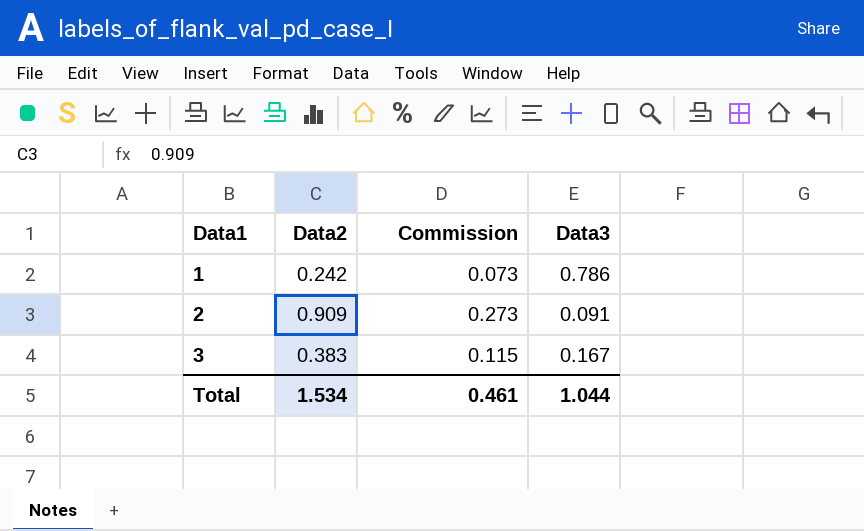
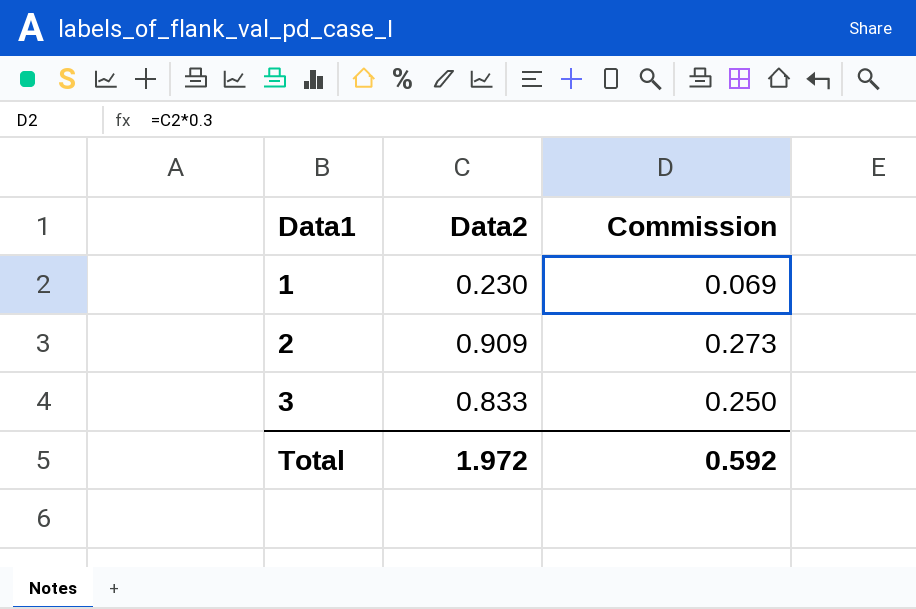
column Data3 | position: 4 -> none
1 | Data2: 0.242 -> 0.230
1 | Commission: 0.073 -> 0.069
3 | Data2: 0.383 -> 0.833
3 | Commission: 0.115 -> 0.250
Total | Data2: 1.534 -> 1.972
Total | Commission: 0.461 -> 0.592

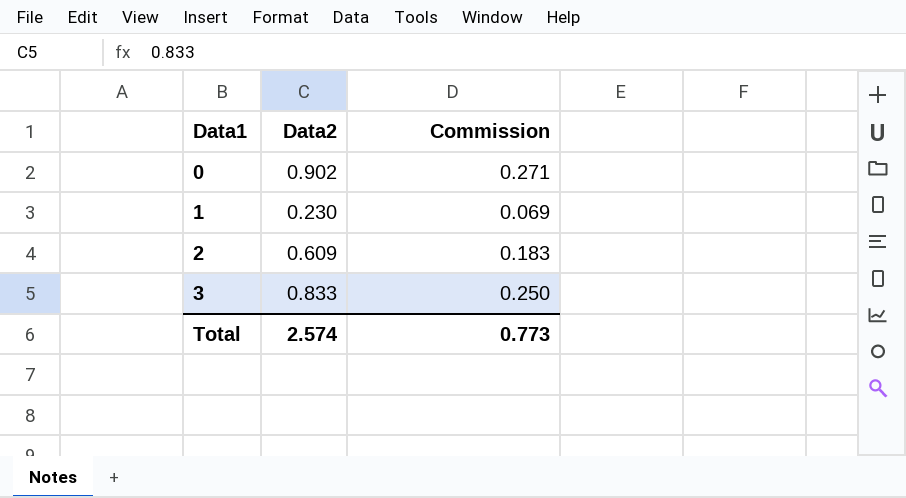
row 0: none -> 0.902 | 0.271
2 | Data2: 0.909 -> 0.609
2 | Commission: 0.273 -> 0.183
Total | Data2: 1.972 -> 2.574
Total | Commission: 0.592 -> 0.773

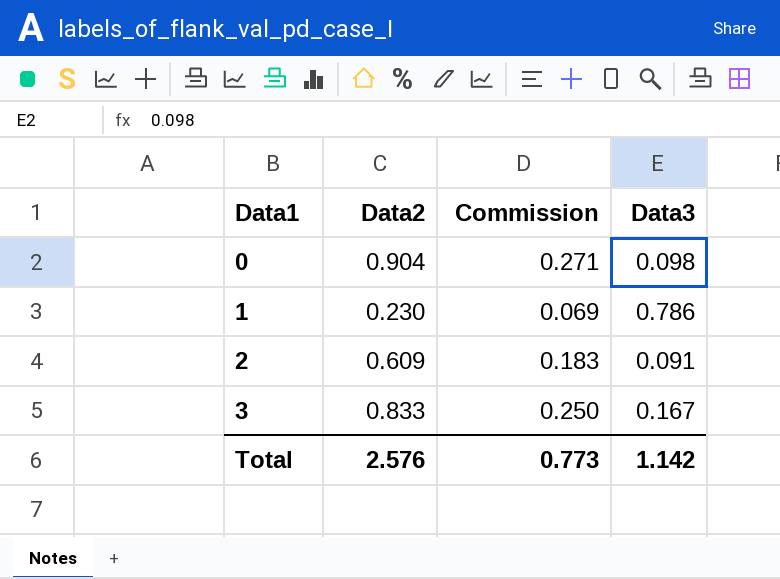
column Data3 | position: none -> 4
0 | Data2: 0.902 -> 0.904
Total | Data2: 2.574 -> 2.576

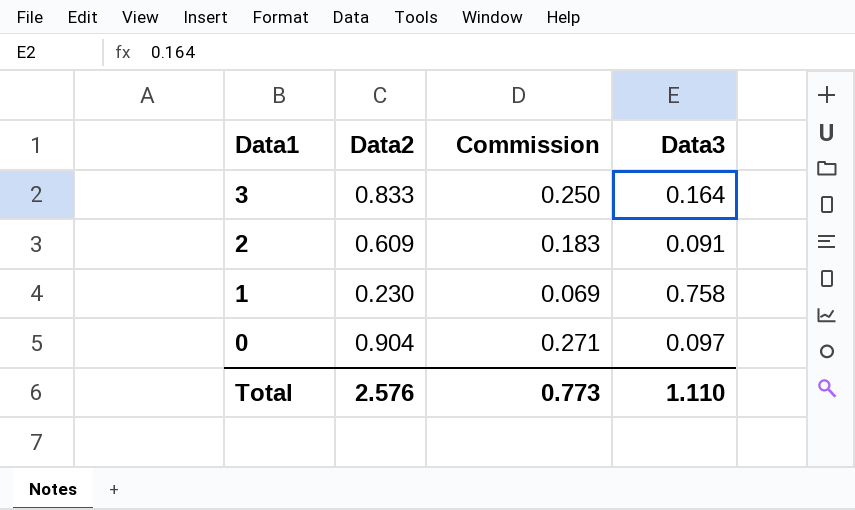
row order: Data1 ascending -> Data1 descending
3 | Data3: 0.167 -> 0.164
1 | Data3: 0.786 -> 0.758
0 | Data3: 0.098 -> 0.097
Total | Data3: 1.142 -> 1.110

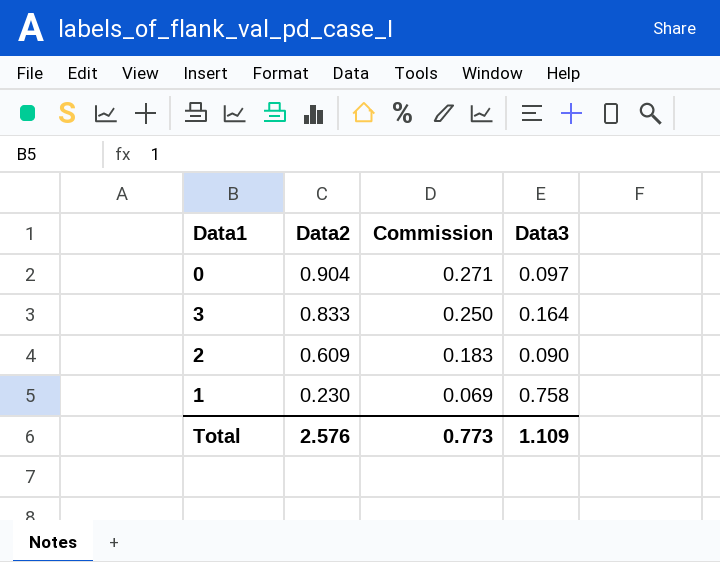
row order: Data1 descending -> Data2 descending
2 | Data3: 0.091 -> 0.090
Total | Data3: 1.110 -> 1.109

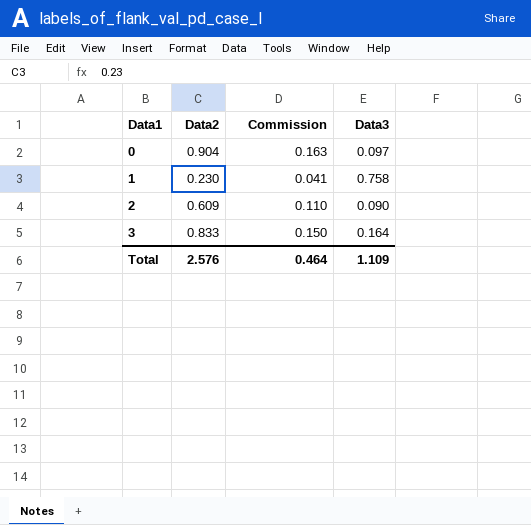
row order: Data2 descending -> Data1 ascending
column Commission | formula: [Data2] * 0.3 -> [Data2] * 0.18
Total | Commission: 0.773 -> 0.464

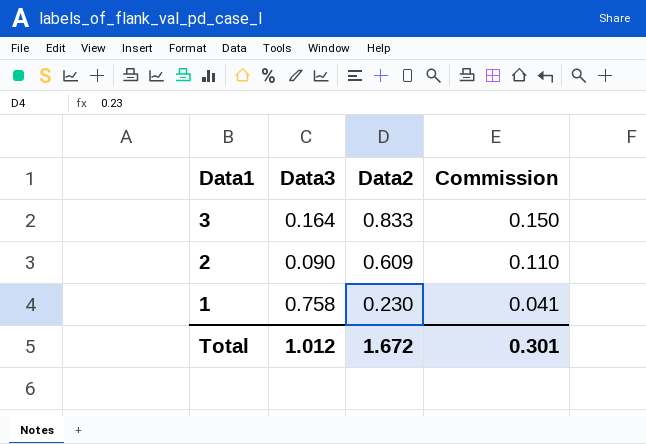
row order: Data1 ascending -> Data1 descending
column Data3 | position: 4 -> 2
row 0: 0.904 | 0.163 | 0.097 -> none
Total | Data3: 1.109 -> 1.012
Total | Data2: 2.576 -> 1.672
Total | Commission: 0.464 -> 0.301

